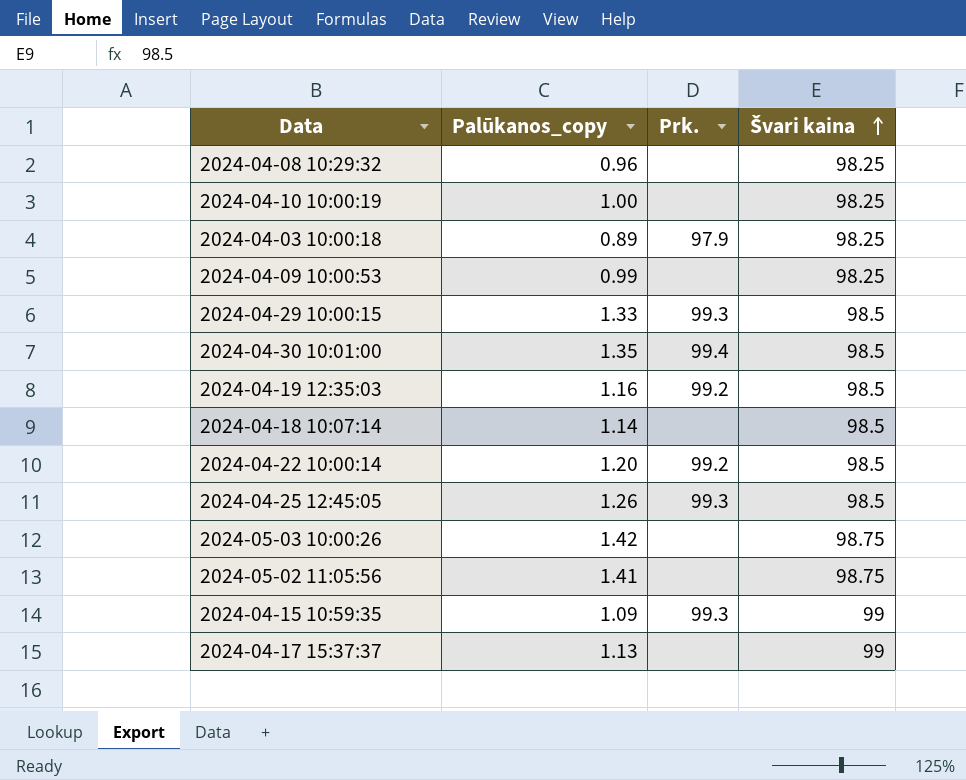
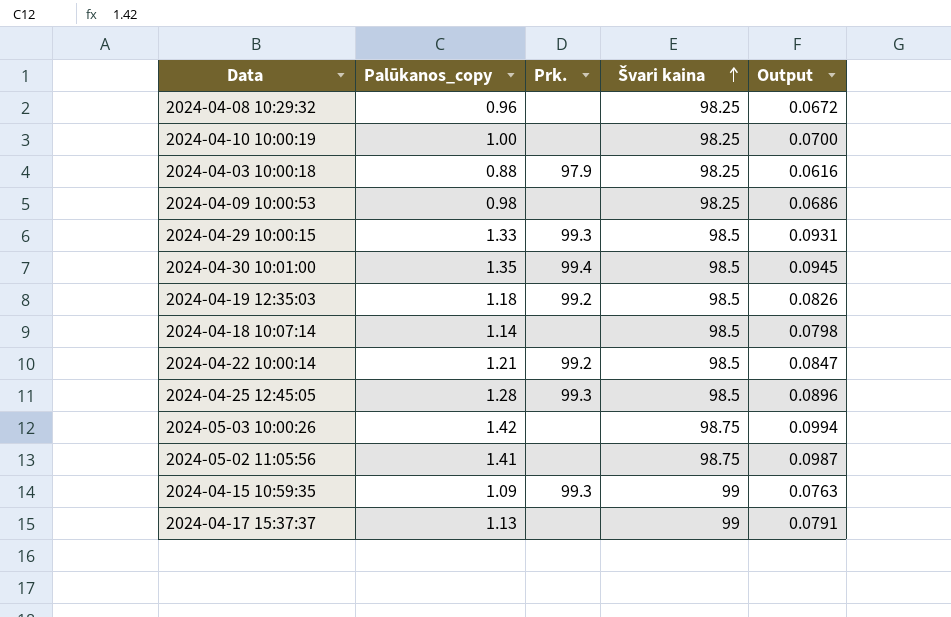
column Output | formula: none -> [Palūkanos_copy] * 0.07
2024-04-03 10:00:18 | Palūkanos_copy: 0.89 -> 0.88
2024-04-09 10:00:53 | Palūkanos_copy: 0.99 -> 0.98
2024-04-19 12:35:03 | Palūkanos_copy: 1.16 -> 1.18
2024-04-22 10:00:14 | Palūkanos_copy: 1.20 -> 1.21
2024-04-25 12:45:05 | Palūkanos_copy: 1.26 -> 1.28

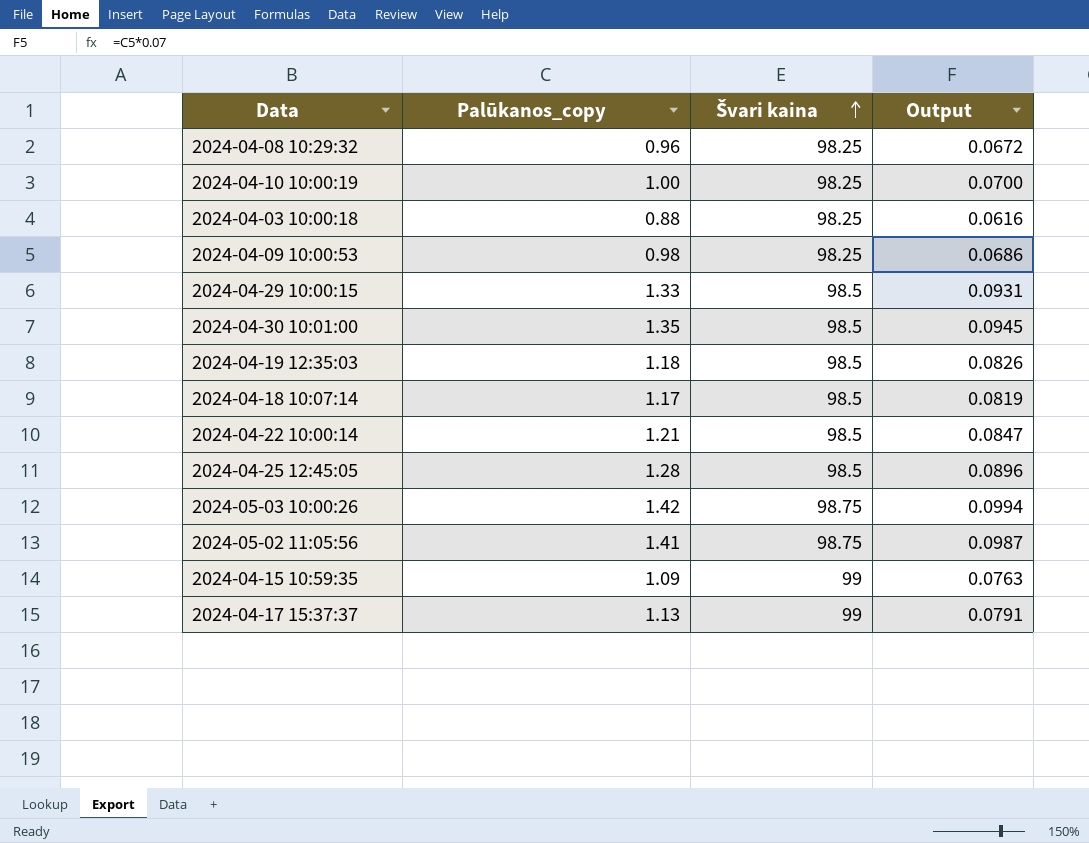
column Prk. | position: 3 -> none
2024-04-18 10:07:14 | Palūkanos_copy: 1.14 -> 1.17
2024-04-18 10:07:14 | Output: 0.0798 -> 0.0819

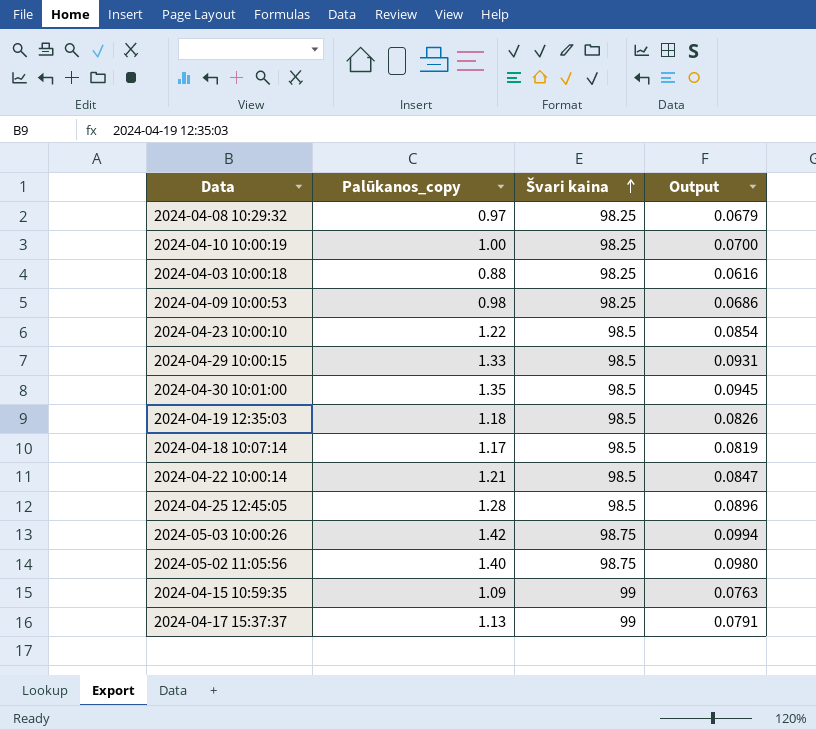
2024-04-08 10:29:32 | Palūkanos_copy: 0.96 -> 0.97
2024-04-08 10:29:32 | Output: 0.0672 -> 0.0679
row 2024-04-23 10:00:10: none -> 1.22 | 98.5 | 0.0854
2024-05-02 11:05:56 | Palūkanos_copy: 1.41 -> 1.40
2024-05-02 11:05:56 | Output: 0.0987 -> 0.0980

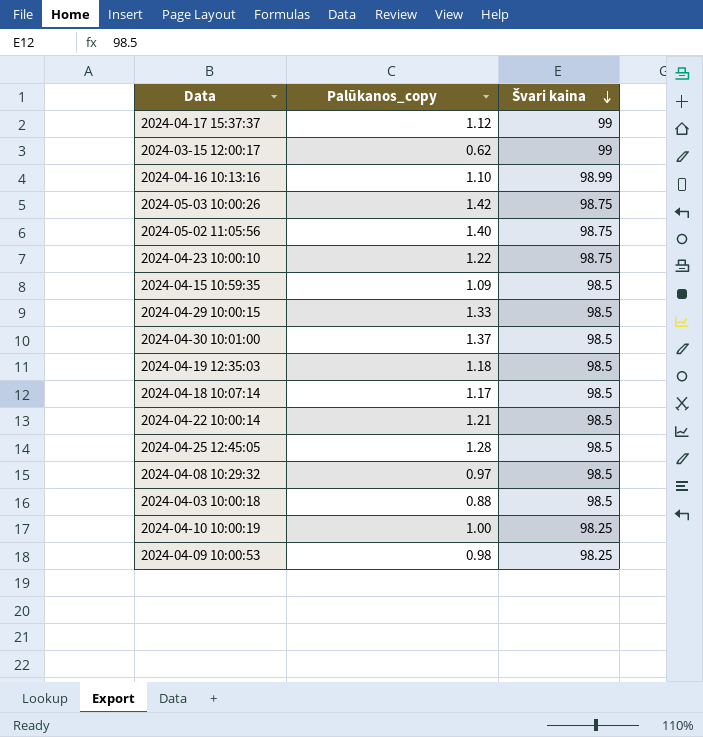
row order: Švari kaina ascending -> Švari kaina descending
column Output | formula: [Palūkanos_copy] * 0.07 -> none
2024-04-17 15:37:37 | Palūkanos_copy: 1.13 -> 1.12
row 2024-03-15 12:00:17: none -> 0.62 | 99
row 2024-04-16 10:13:16: none -> 1.10 | 98.99
2024-04-23 10:00:10 | Švari kaina: 98.5 -> 98.75
2024-04-15 10:59:35 | Švari kaina: 99 -> 98.5
2024-04-30 10:01:00 | Palūkanos_copy: 1.35 -> 1.37
2024-04-08 10:29:32 | Švari kaina: 98.25 -> 98.5
2024-04-03 10:00:18 | Švari kaina: 98.25 -> 98.5

